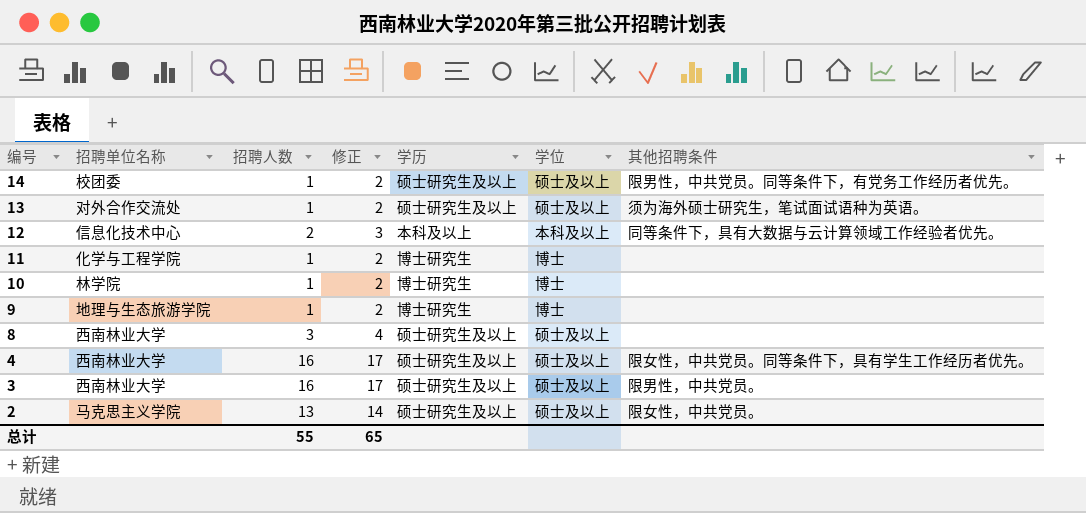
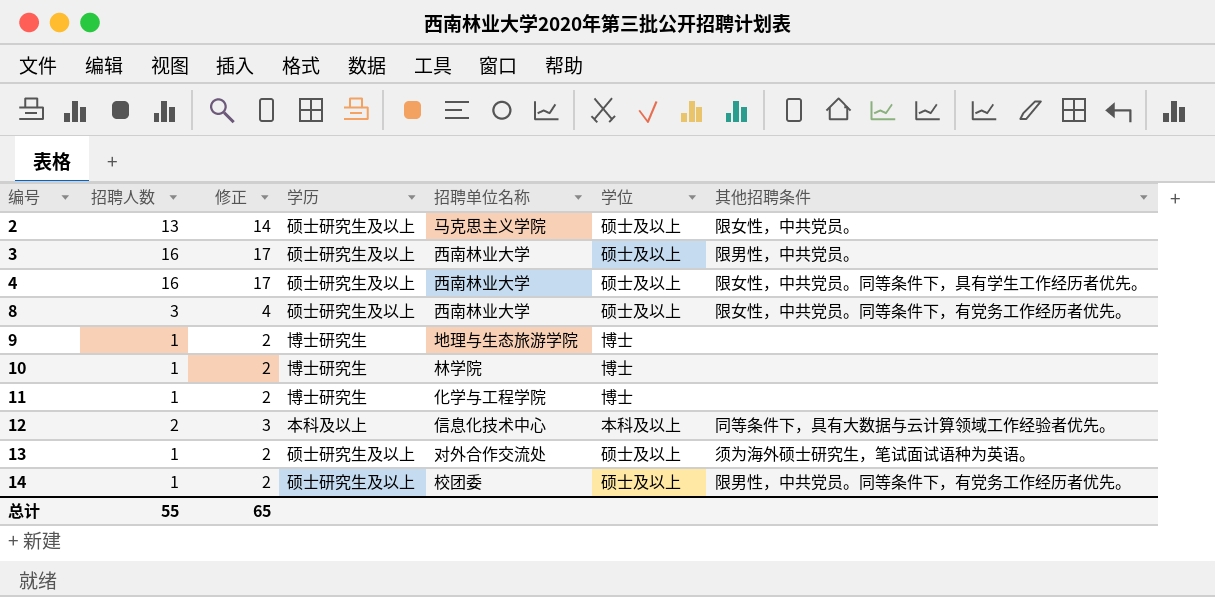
row order: 编号 descending -> 编号 ascending
column 招聘单位名称 | position: 2 -> 5
8 | 其他招聘条件: none -> 限女性，中共党员。同等条件下，有党务工作经历者优先。

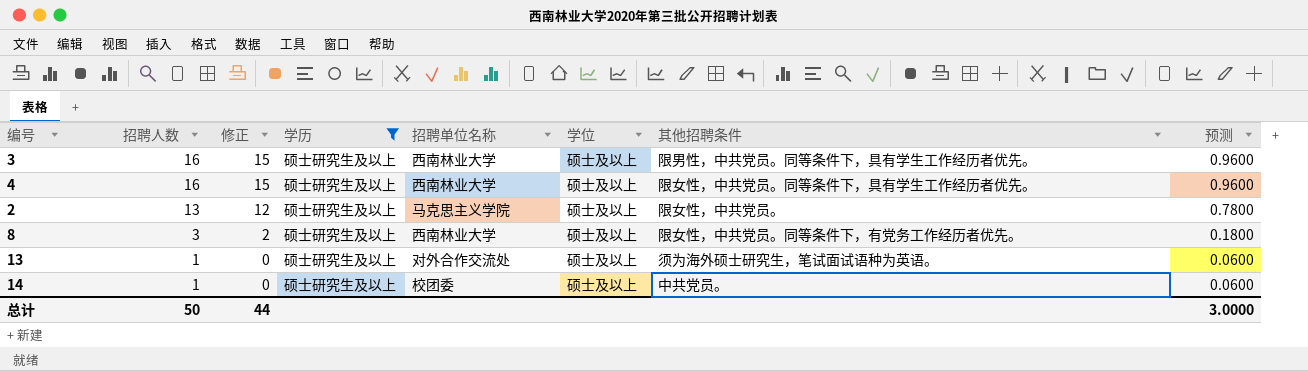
filter: none -> 学历 = 硕士研究生及以上
row order: 编号 ascending -> 招聘人数 descending
column 修正 | formula: [招聘人数] + 1 -> [招聘人数] - 1
column 预测 | formula: none -> [招聘人数] * 0.06
3 | 其他招聘条件: 限男性，中共党员。 -> 限男性，中共党员。同等条件下，具有学生工作经历者优先。
14 | 其他招聘条件: 限男性，中共党员。同等条件下，有党务工作经历者优先。 -> 中共党员。
总计 | 招聘人数: 55 -> 50
总计 | 修正: 65 -> 44

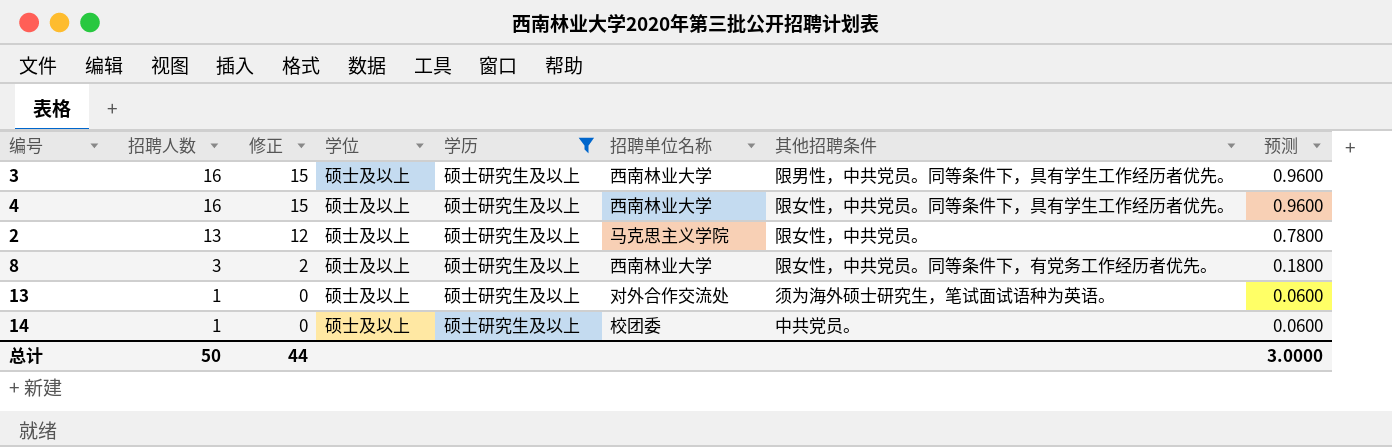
column 学位 | position: 6 -> 4

